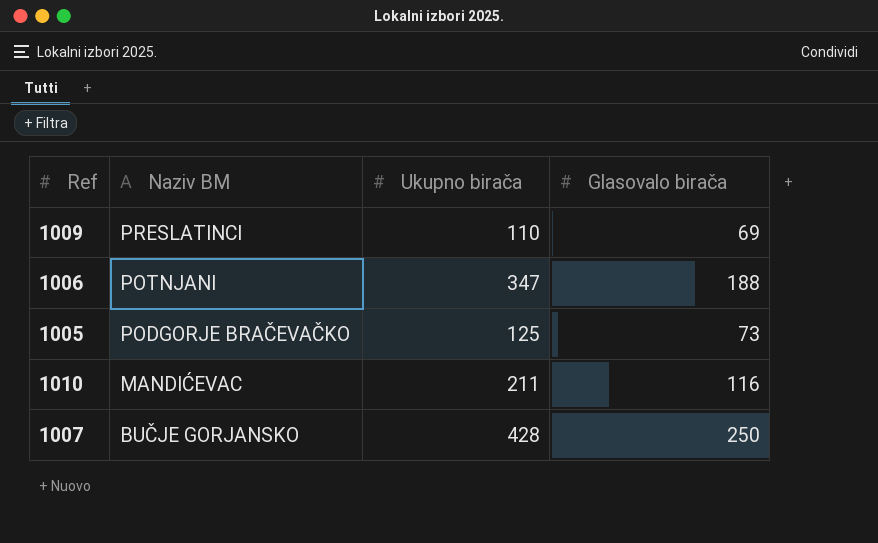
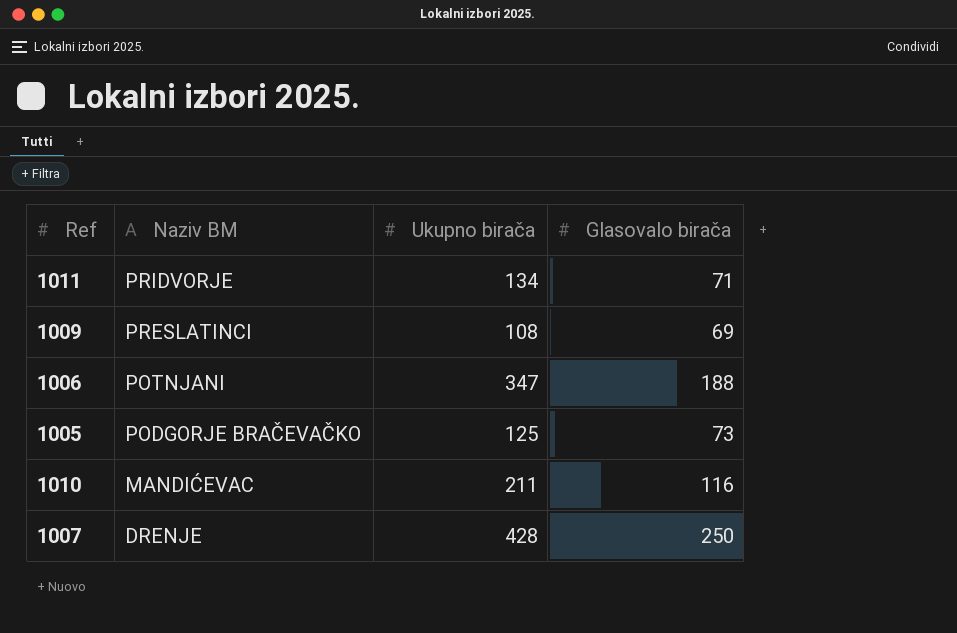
row 1011: none -> PRIDVORJE | 134 | 71
1009 | Ukupno birača: 110 -> 108
1007 | Naziv BM: BUČJE GORJANSKO -> DRENJE

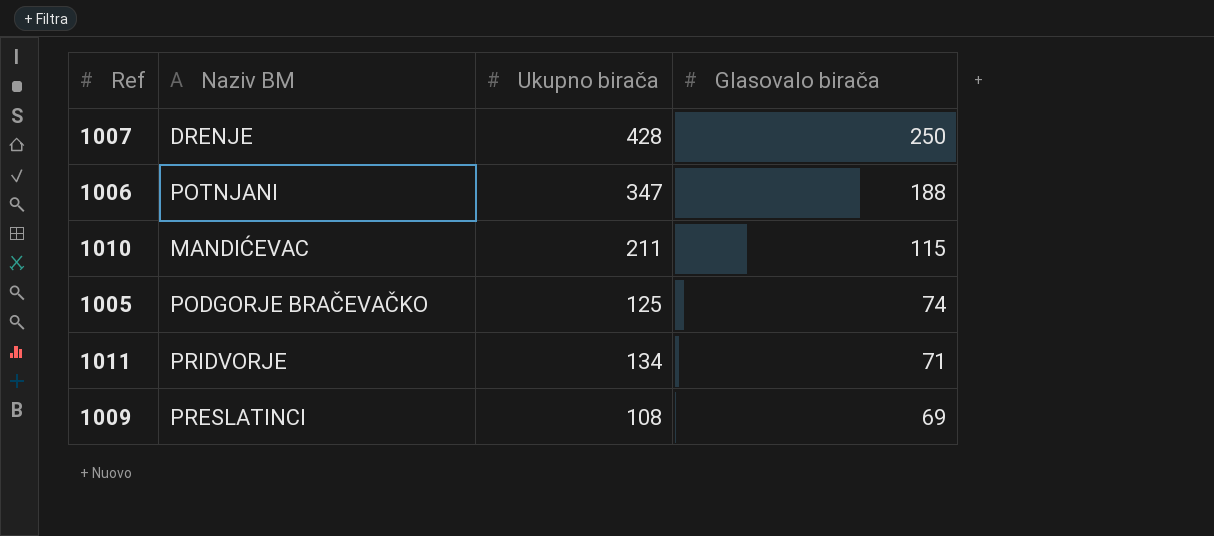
row order: Naziv BM descending -> Glasovalo birača descending
1010 | Glasovalo birača: 116 -> 115
1005 | Glasovalo birača: 73 -> 74

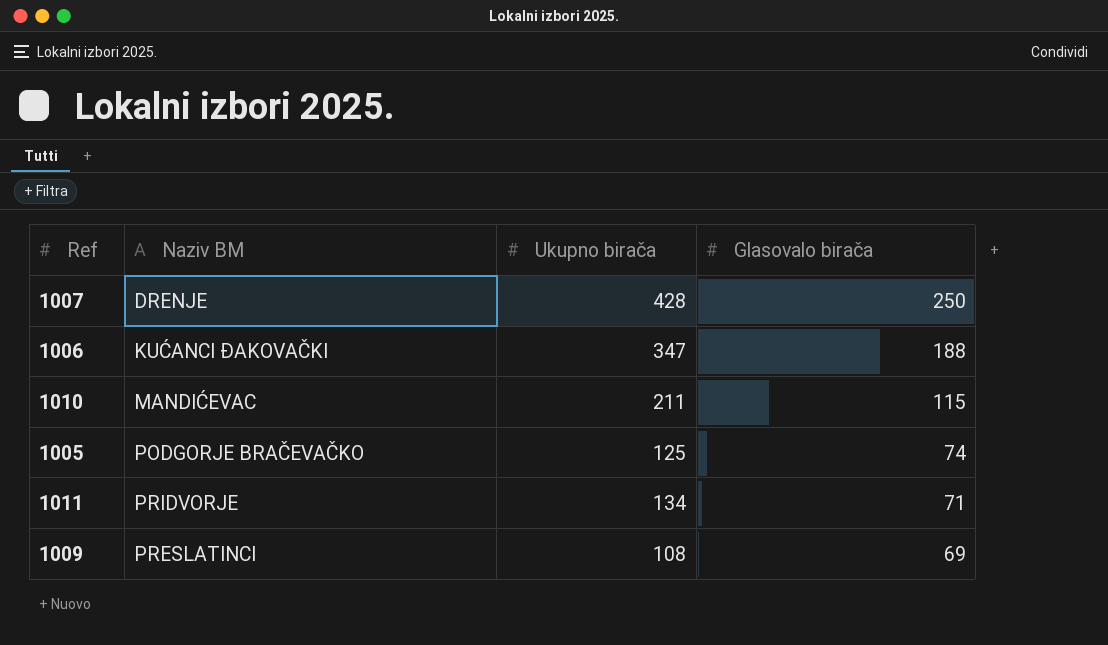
1006 | Naziv BM: POTNJANI -> KUĆANCI ĐAKOVAČKI

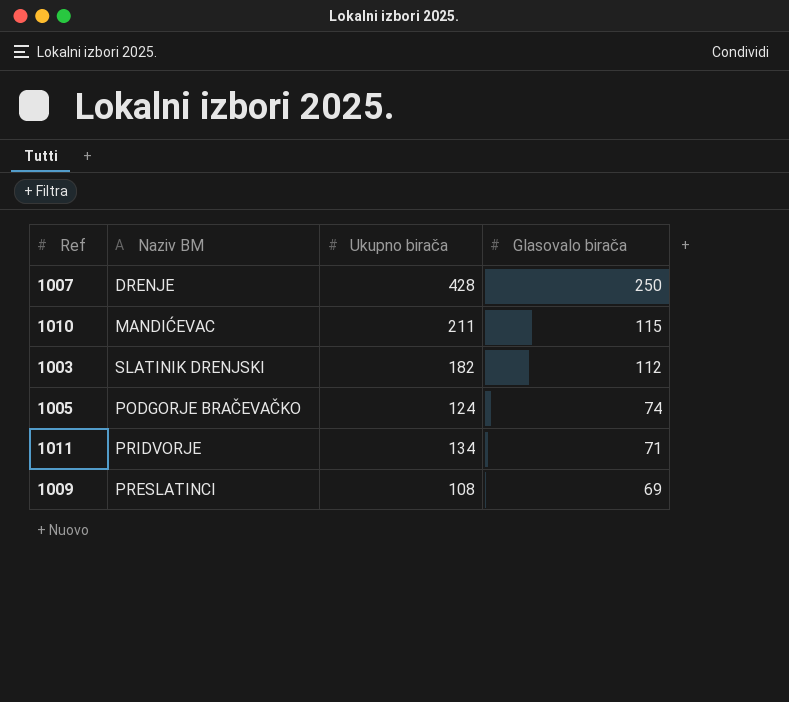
row 1006: KUĆANCI ĐAKOVAČKI | 347 | 188 -> none
row 1003: none -> SLATINIK DRENJSKI | 182 | 112
1005 | Ukupno birača: 125 -> 124

